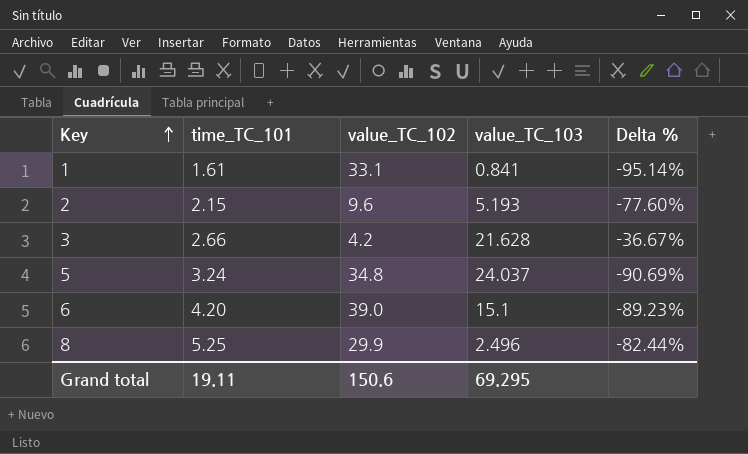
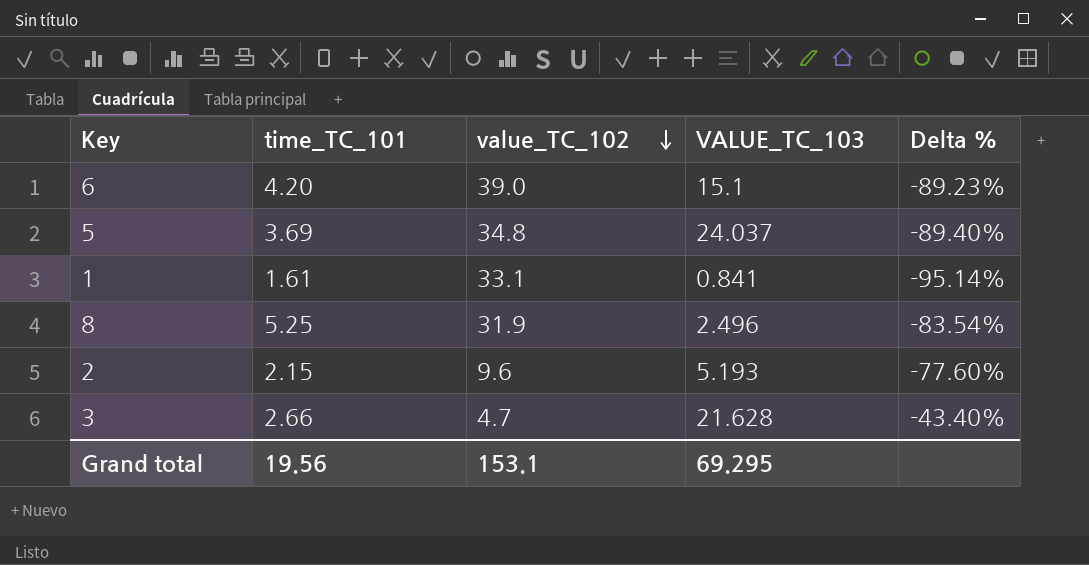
row order: Key ascending -> value_TC_102 descending
column name: value_TC_103 -> VALUE_TC_103
5 | time_TC_101: 3.24 -> 3.69
5 | Delta %: -90.69% -> -89.40%
8 | value_TC_102: 29.9 -> 31.9
8 | Delta %: -82.44% -> -83.54%
3 | value_TC_102: 4.2 -> 4.7
3 | Delta %: -36.67% -> -43.40%
Grand total | time_TC_101: 19.11 -> 19.56
Grand total | value_TC_102: 150.6 -> 153.1

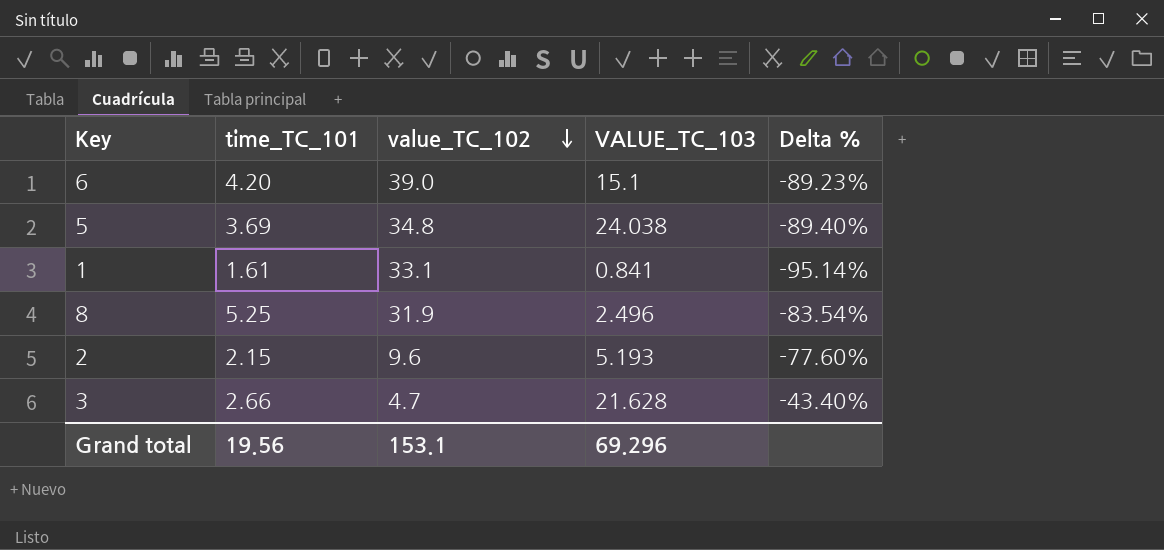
5 | VALUE_TC_103: 24.037 -> 24.038
Grand total | VALUE_TC_103: 69.295 -> 69.296

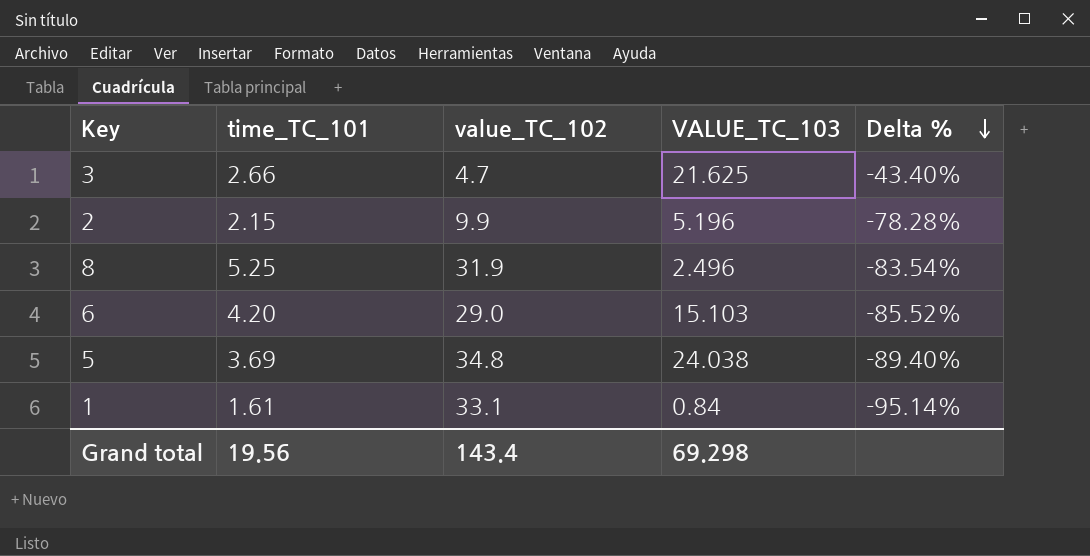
row order: value_TC_102 descending -> Delta % descending
3 | VALUE_TC_103: 21.628 -> 21.625
2 | value_TC_102: 9.6 -> 9.9
2 | VALUE_TC_103: 5.193 -> 5.196
2 | Delta %: -77.60% -> -78.28%
6 | value_TC_102: 39.0 -> 29.0
6 | VALUE_TC_103: 15.1 -> 15.103
6 | Delta %: -89.23% -> -85.52%
1 | VALUE_TC_103: 0.841 -> 0.84
Grand total | value_TC_102: 153.1 -> 143.4
Grand total | VALUE_TC_103: 69.296 -> 69.298

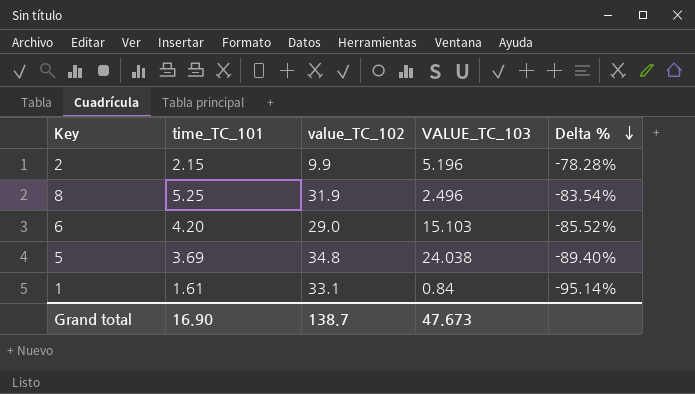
row 3: 2.66 | 4.7 | 21.625 | -43.40% -> none
Grand total | time_TC_101: 19.56 -> 16.90
Grand total | value_TC_102: 143.4 -> 138.7
Grand total | VALUE_TC_103: 69.298 -> 47.673

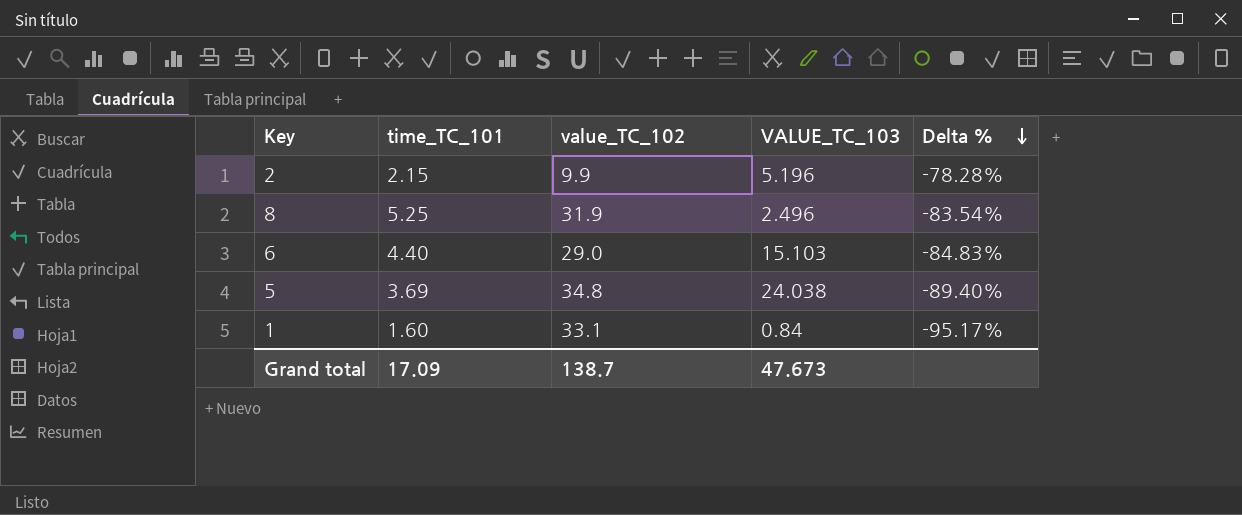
6 | time_TC_101: 4.20 -> 4.40
6 | Delta %: -85.52% -> -84.83%
1 | time_TC_101: 1.61 -> 1.60
1 | Delta %: -95.14% -> -95.17%
Grand total | time_TC_101: 16.90 -> 17.09

